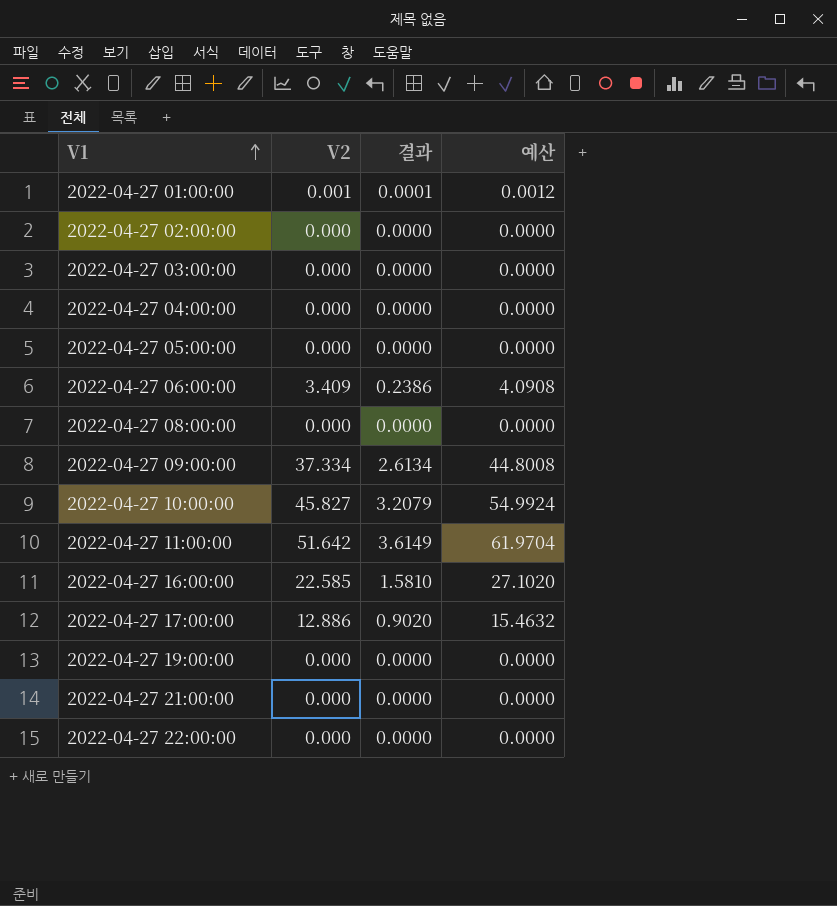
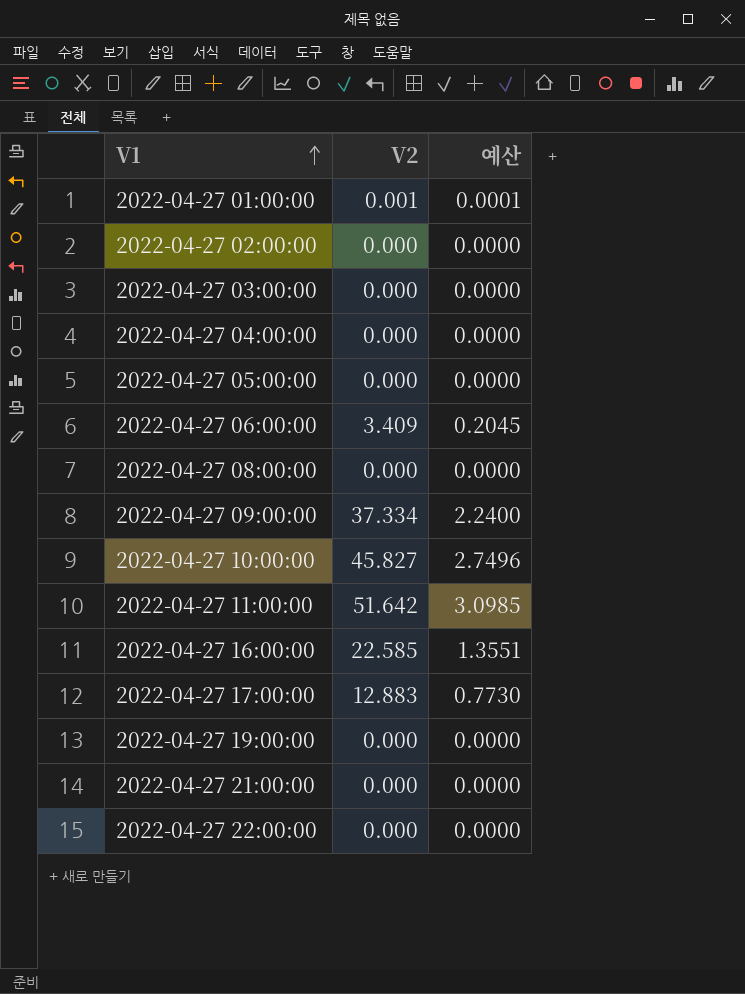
column 결과 | formula: [V2] * 0.07 -> none
column 예산 | formula: [V2] * 1.2 -> [V2] * 0.06
2022-04-27 17:00:00 | V2: 12.886 -> 12.883

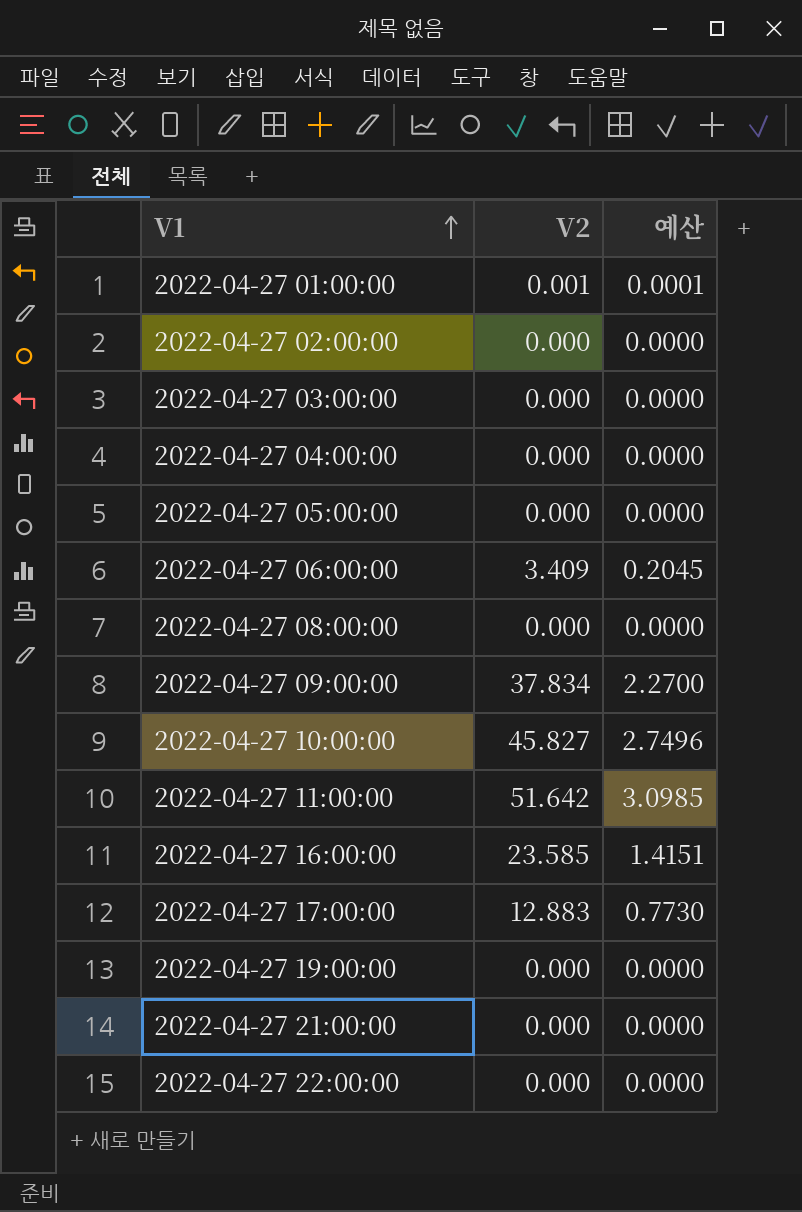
2022-04-27 09:00:00 | V2: 37.334 -> 37.834
2022-04-27 09:00:00 | 예산: 2.2400 -> 2.2700
2022-04-27 16:00:00 | V2: 22.585 -> 23.585
2022-04-27 16:00:00 | 예산: 1.3551 -> 1.4151

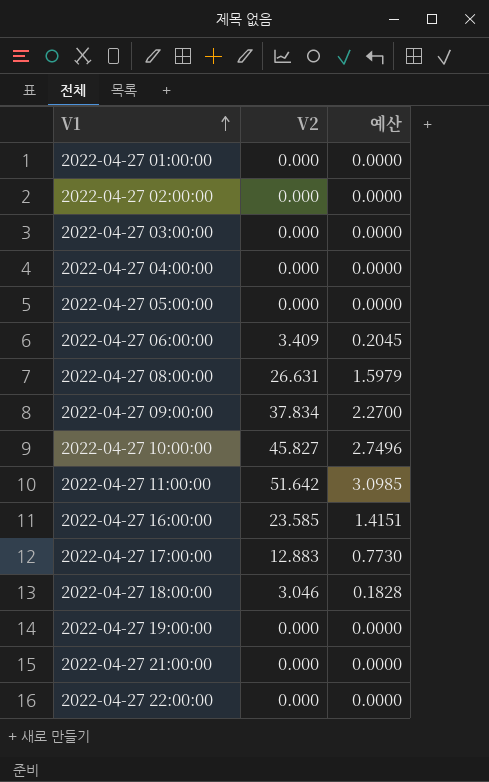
2022-04-27 01:00:00 | V2: 0.001 -> 0.000
2022-04-27 01:00:00 | 예산: 0.0001 -> 0.0000
2022-04-27 08:00:00 | V2: 0.000 -> 26.631
2022-04-27 08:00:00 | 예산: 0.0000 -> 1.5979
row 2022-04-27 18:00:00: none -> 3.046 | 0.1828

